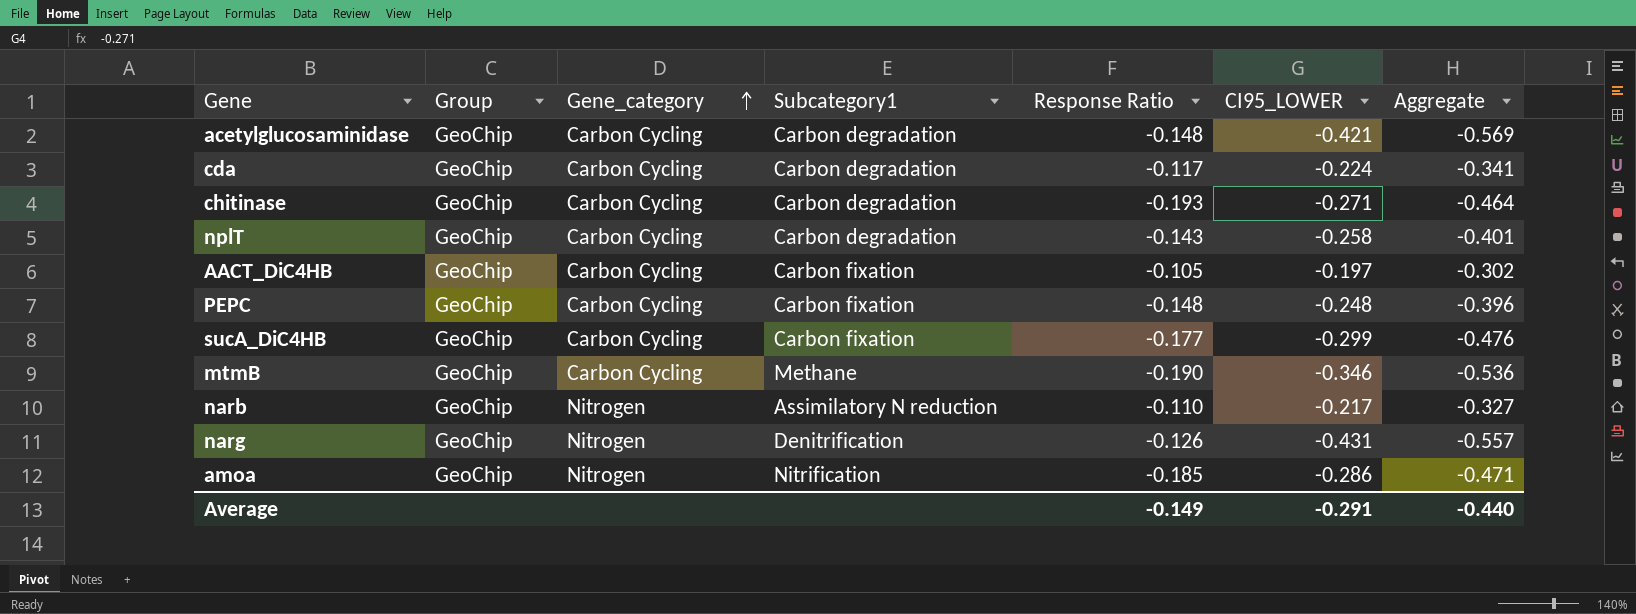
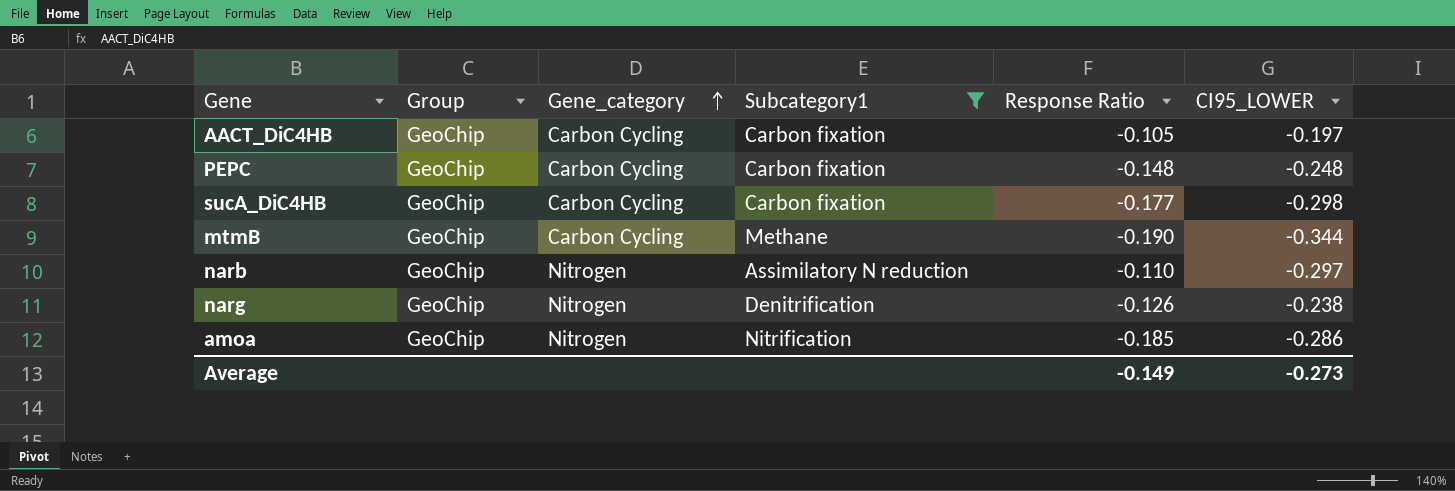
filter: none -> Subcategory1 != Carbon degradation
column Aggregate | formula: [Response Ratio] + [CI95_LOWER] -> none
sucA_DiC4HB | CI95_LOWER: -0.299 -> -0.298
mtmB | CI95_LOWER: -0.346 -> -0.344
narb | CI95_LOWER: -0.217 -> -0.297
narg | CI95_LOWER: -0.431 -> -0.238
Average | CI95_LOWER: -0.291 -> -0.273

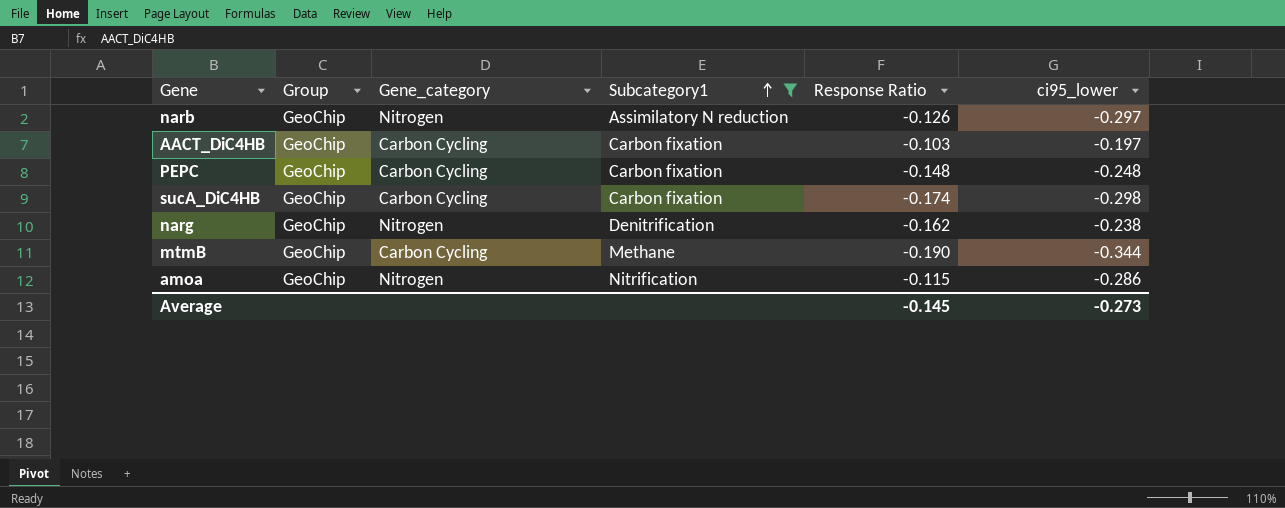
row order: Gene_category ascending -> Subcategory1 ascending
column name: CI95_LOWER -> ci95_lower
narb | Response Ratio: -0.110 -> -0.126
AACT_DiC4HB | Response Ratio: -0.105 -> -0.103
sucA_DiC4HB | Response Ratio: -0.177 -> -0.174
narg | Response Ratio: -0.126 -> -0.162
amoa | Response Ratio: -0.185 -> -0.115
Average | Response Ratio: -0.149 -> -0.145

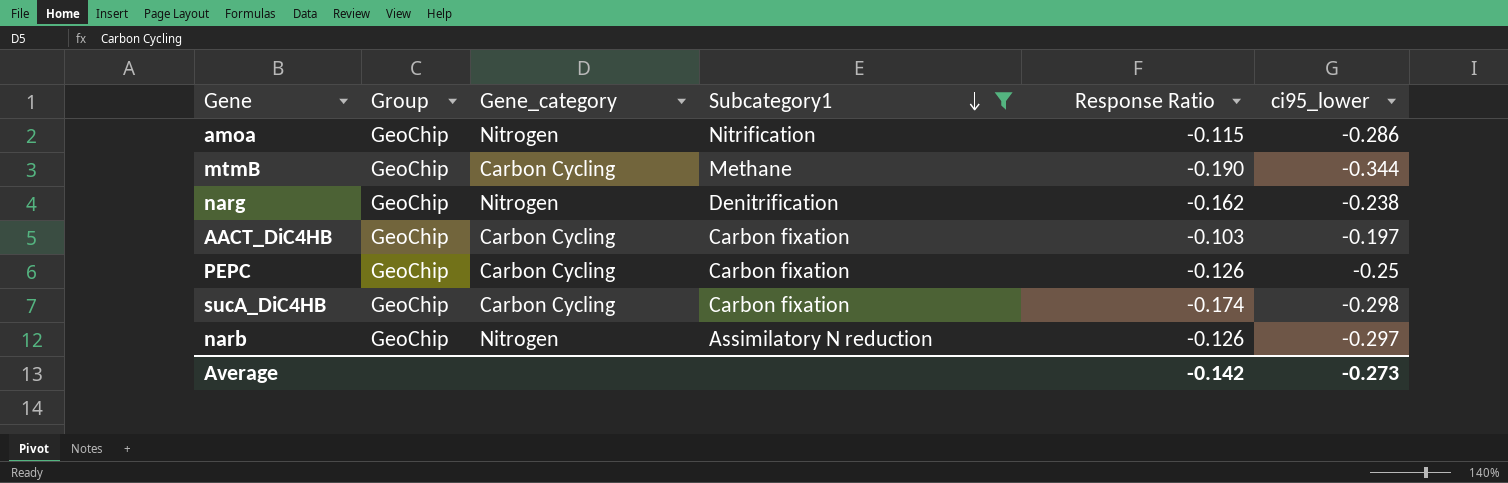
row order: Subcategory1 ascending -> Subcategory1 descending
PEPC | Response Ratio: -0.148 -> -0.126
PEPC | ci95_lower: -0.248 -> -0.25
Average | Response Ratio: -0.145 -> -0.142

